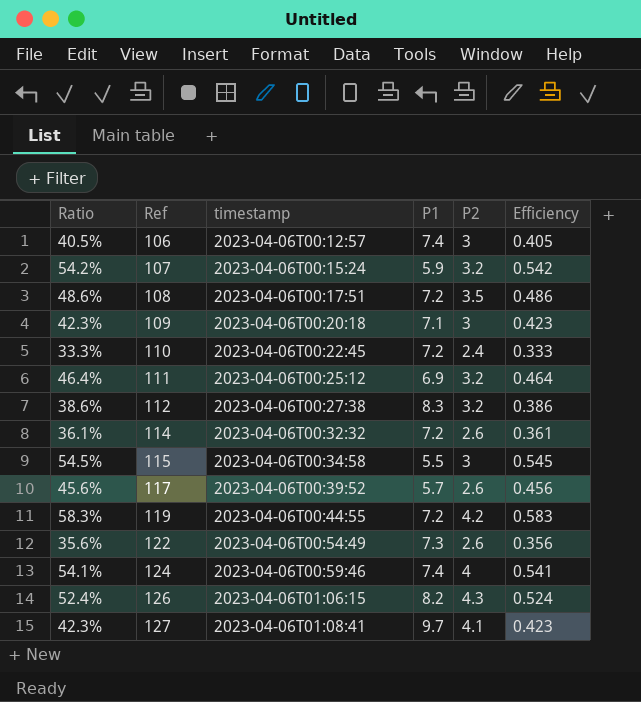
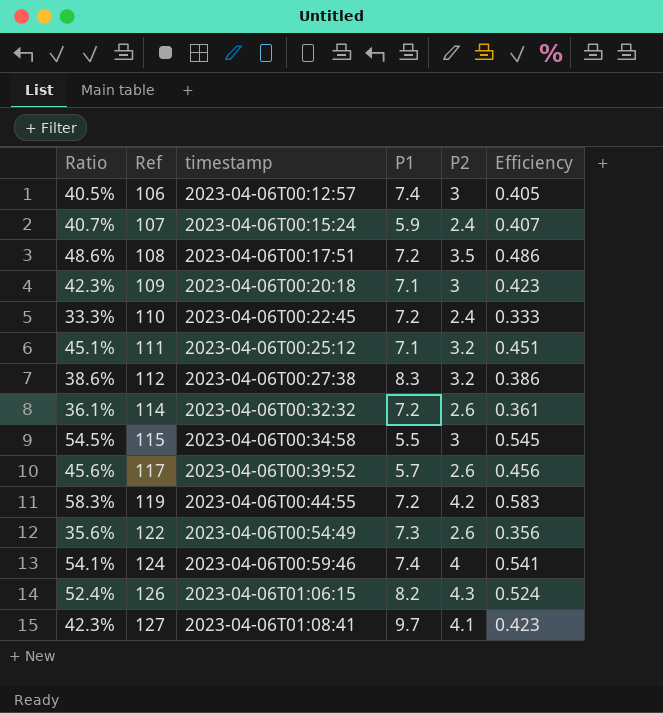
107 | Ratio: 54.2% -> 40.7%
107 | P2: 3.2 -> 2.4
107 | Efficiency: 0.542 -> 0.407
111 | Ratio: 46.4% -> 45.1%
111 | P1: 6.9 -> 7.1
111 | Efficiency: 0.464 -> 0.451

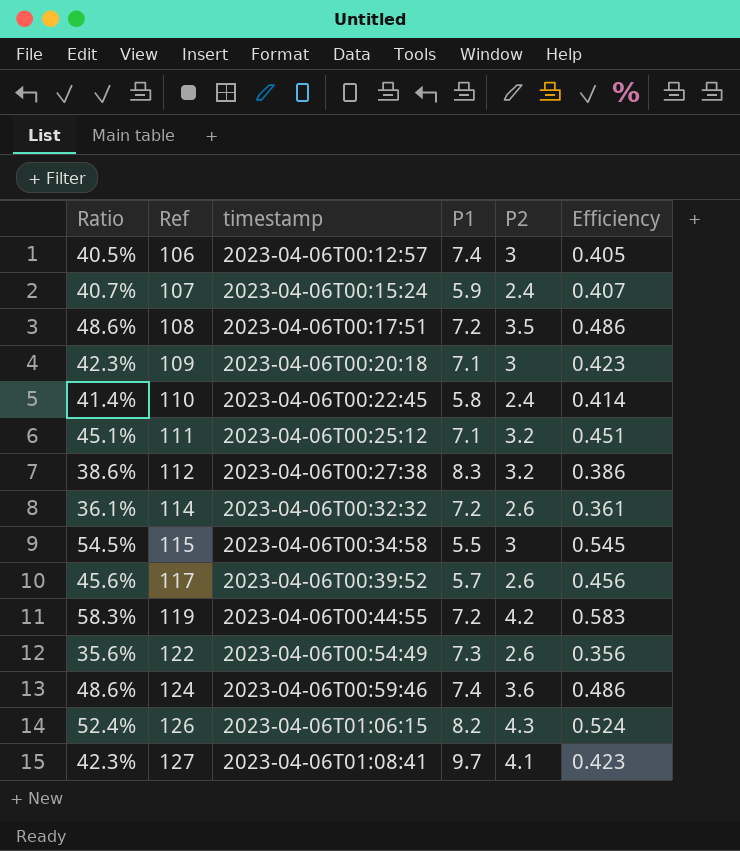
110 | Ratio: 33.3% -> 41.4%
110 | P1: 7.2 -> 5.8
110 | Efficiency: 0.333 -> 0.414
124 | Ratio: 54.1% -> 48.6%
124 | P2: 4 -> 3.6
124 | Efficiency: 0.541 -> 0.486

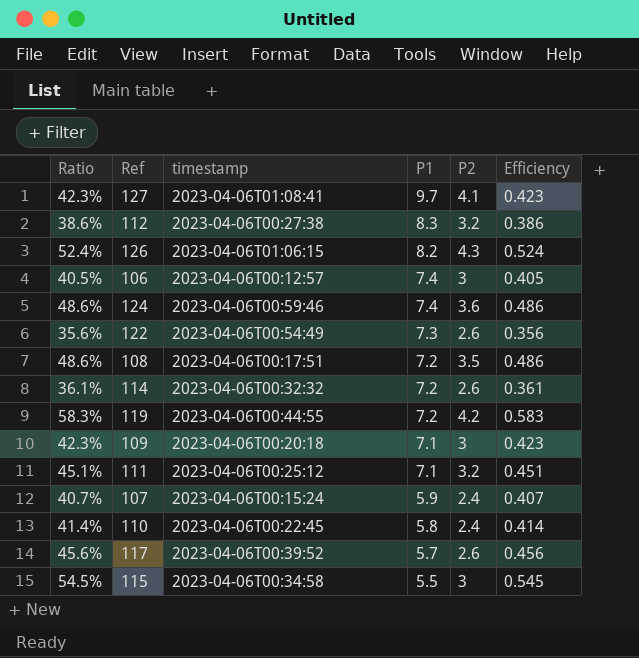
row order: Ref ascending -> P1 descending

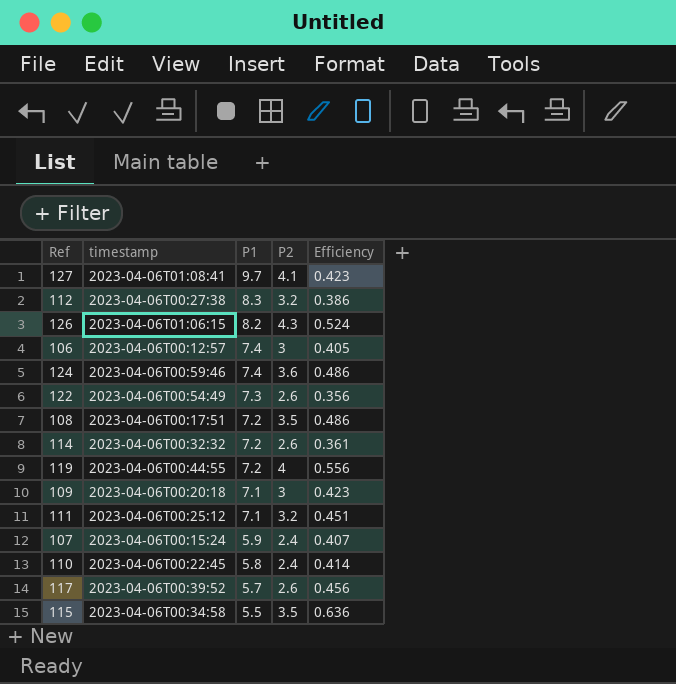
column Ratio | formula: [P2] / [P1] -> none
119 | P2: 4.2 -> 4
119 | Efficiency: 0.583 -> 0.556
115 | P2: 3 -> 3.5
115 | Efficiency: 0.545 -> 0.636

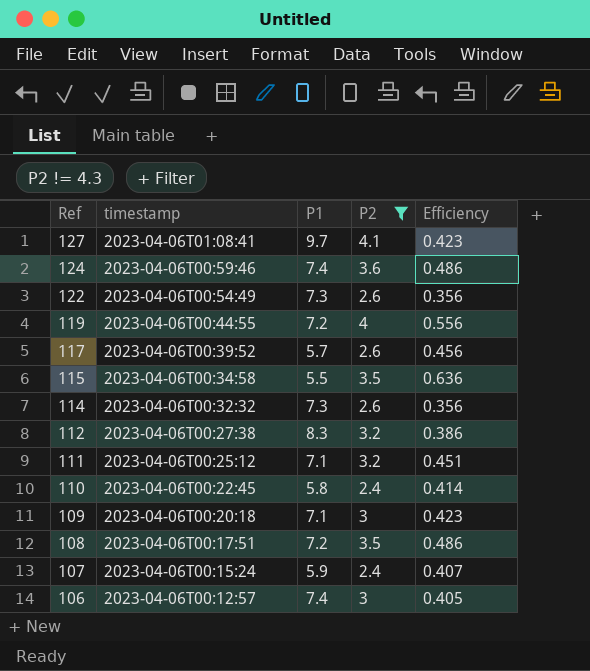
filter: none -> P2 != 4.3
row order: P1 descending -> Ref descending
114 | P1: 7.2 -> 7.3
114 | Efficiency: 0.361 -> 0.356

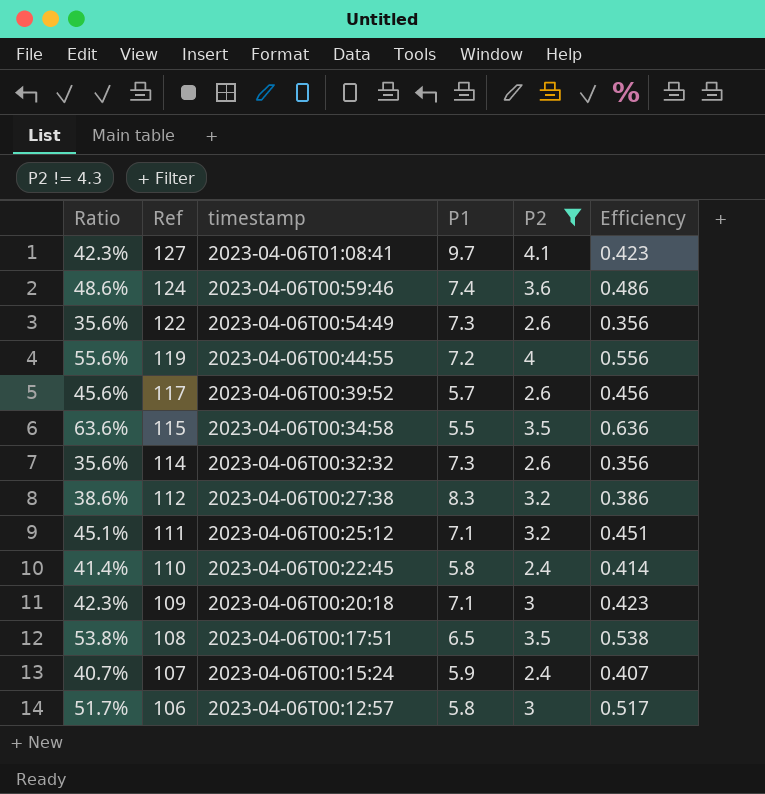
column Ratio | formula: none -> [P2] / [P1]
108 | P1: 7.2 -> 6.5
108 | Efficiency: 0.486 -> 0.538
106 | P1: 7.4 -> 5.8
106 | Efficiency: 0.405 -> 0.517

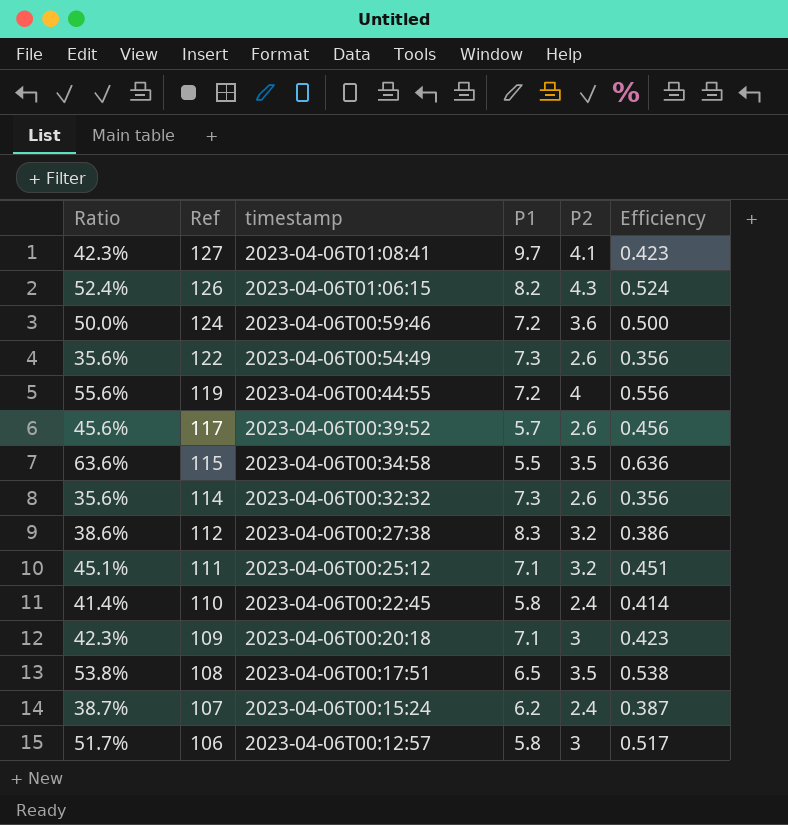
filter: P2 != 4.3 -> none
124 | Ratio: 48.6% -> 50.0%
124 | P1: 7.4 -> 7.2
124 | Efficiency: 0.486 -> 0.500
107 | Ratio: 40.7% -> 38.7%
107 | P1: 5.9 -> 6.2
107 | Efficiency: 0.407 -> 0.387

